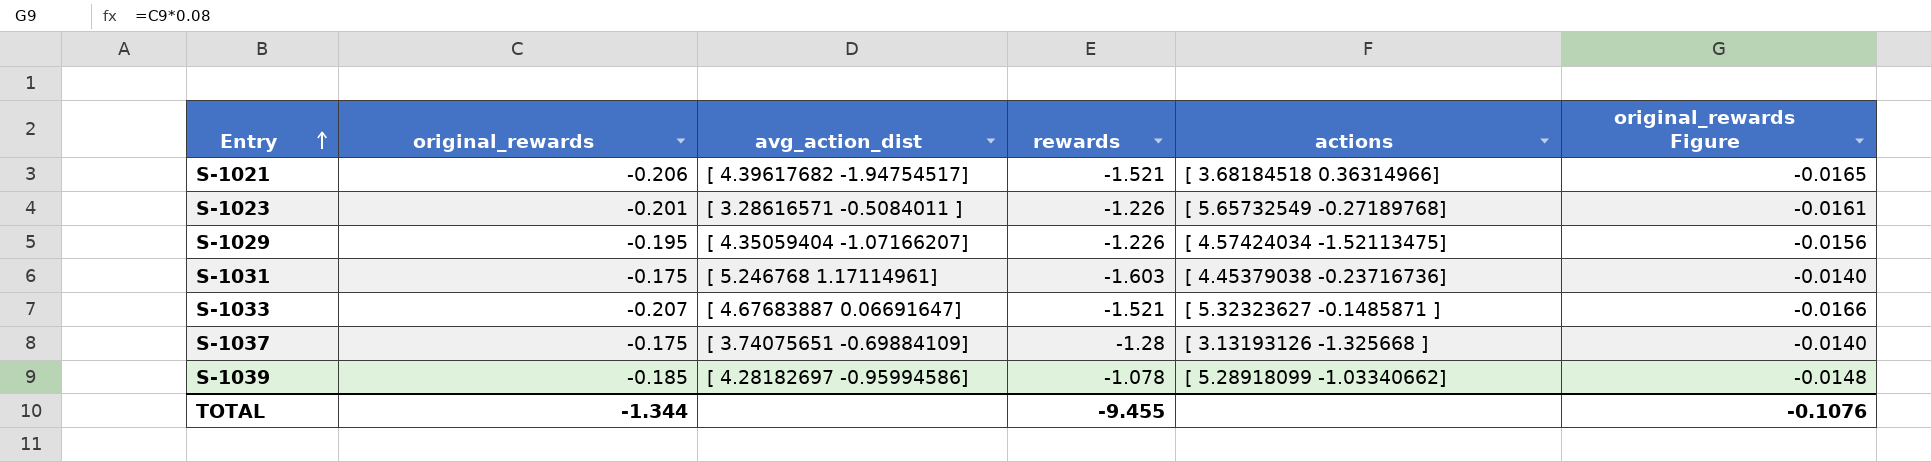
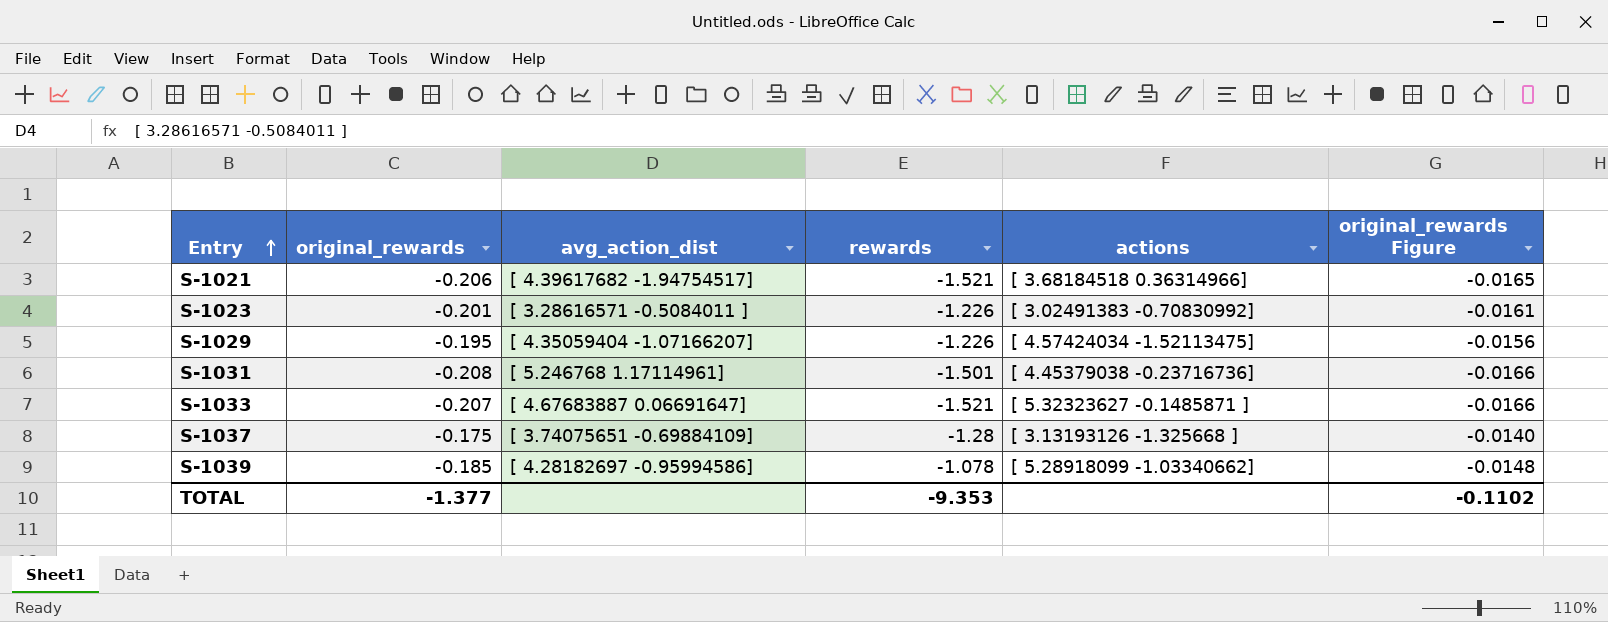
S-1023 | actions: [ 5.65732549 -0.27189768] -> [ 3.02491383 -0.70830992]
S-1031 | original_rewards: -0.175 -> -0.208
S-1031 | rewards: -1.603 -> -1.501
S-1031 | original_rewards Figure: -0.0140 -> -0.0166
TOTAL | original_rewards: -1.344 -> -1.377
TOTAL | rewards: -9.455 -> -9.353
TOTAL | original_rewards Figure: -0.1076 -> -0.1102

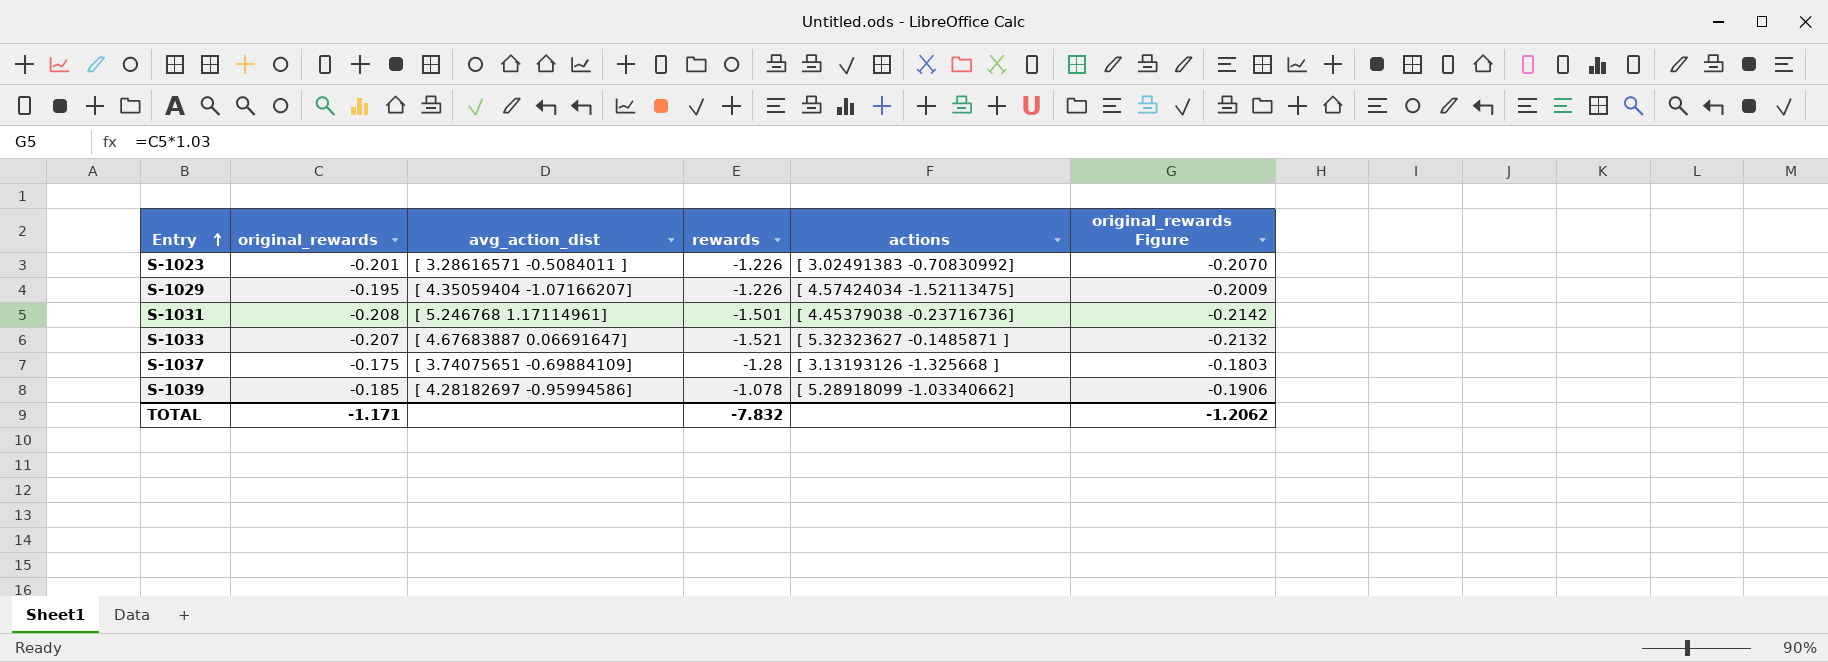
column original_rewards Figure | formula: [original_rewards] * 0.08 -> [original_rewards] * 1.03
row S-1021: -0.206 | [ 4.39617682 -1.94754517] | -1.521 | [ 3.68184518 0.36314966] | -0.0165 -> none
TOTAL | original_rewards: -1.377 -> -1.171
TOTAL | rewards: -9.353 -> -7.832
TOTAL | original_rewards Figure: -0.1102 -> -1.2062

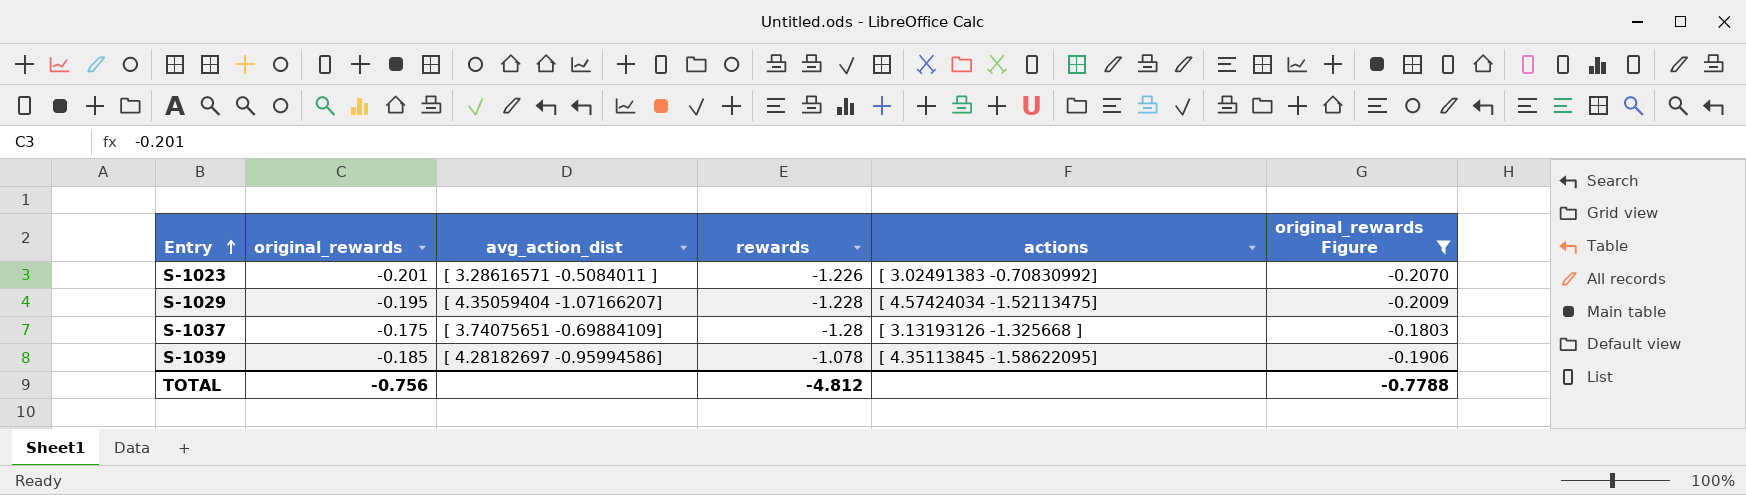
filter: none -> original_rewards Figure >= -0.2070
S-1029 | rewards: -1.226 -> -1.228
S-1039 | actions: [ 5.28918099 -1.03340662] -> [ 4.35113845 -1.58622095]
TOTAL | original_rewards: -1.171 -> -0.756
TOTAL | rewards: -7.832 -> -4.812
TOTAL | original_rewards Figure: -1.2062 -> -0.7788

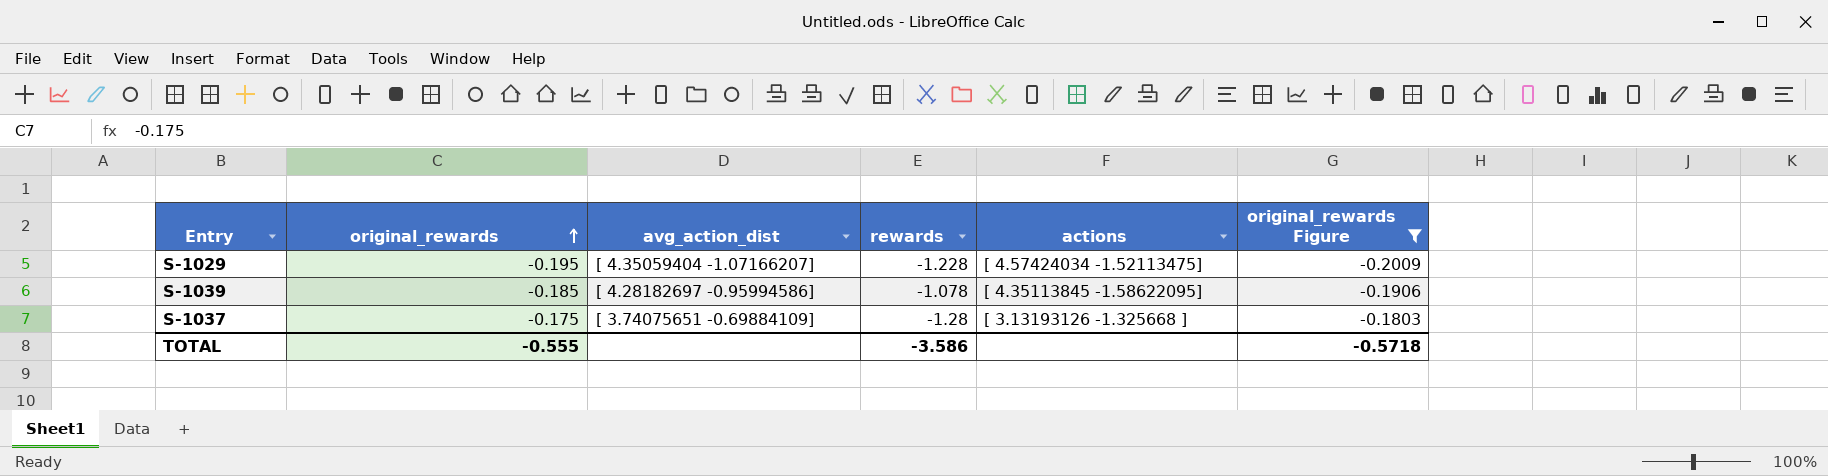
row order: Entry ascending -> original_rewards ascending
row S-1023: -0.201 | [ 3.28616571 -0.5084011 ] | -1.226 | [ 3.02491383 -0.70830992] | -0.2070 -> none
TOTAL | original_rewards: -0.756 -> -0.555
TOTAL | rewards: -4.812 -> -3.586
TOTAL | original_rewards Figure: -0.7788 -> -0.5718

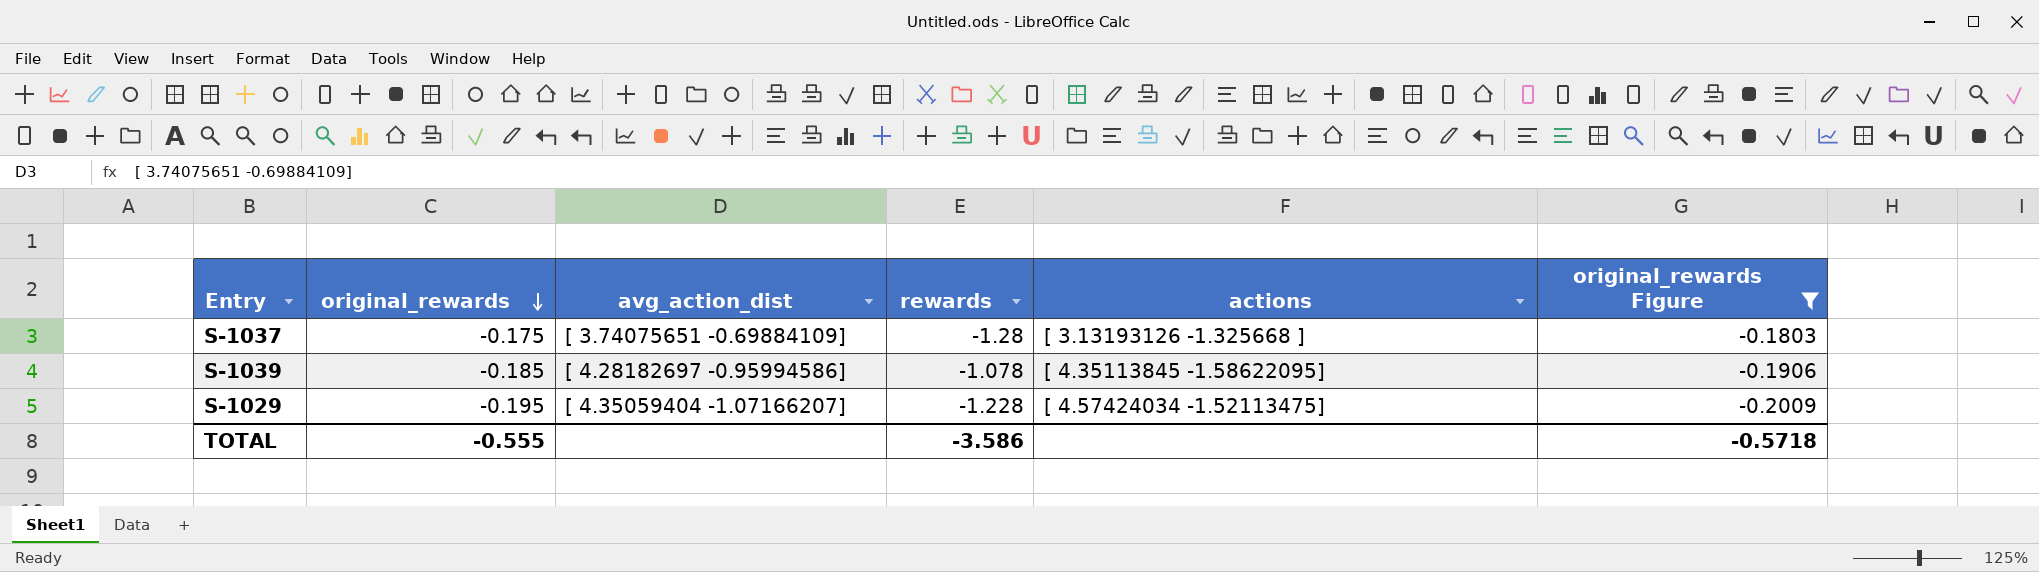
row order: original_rewards ascending -> original_rewards descending

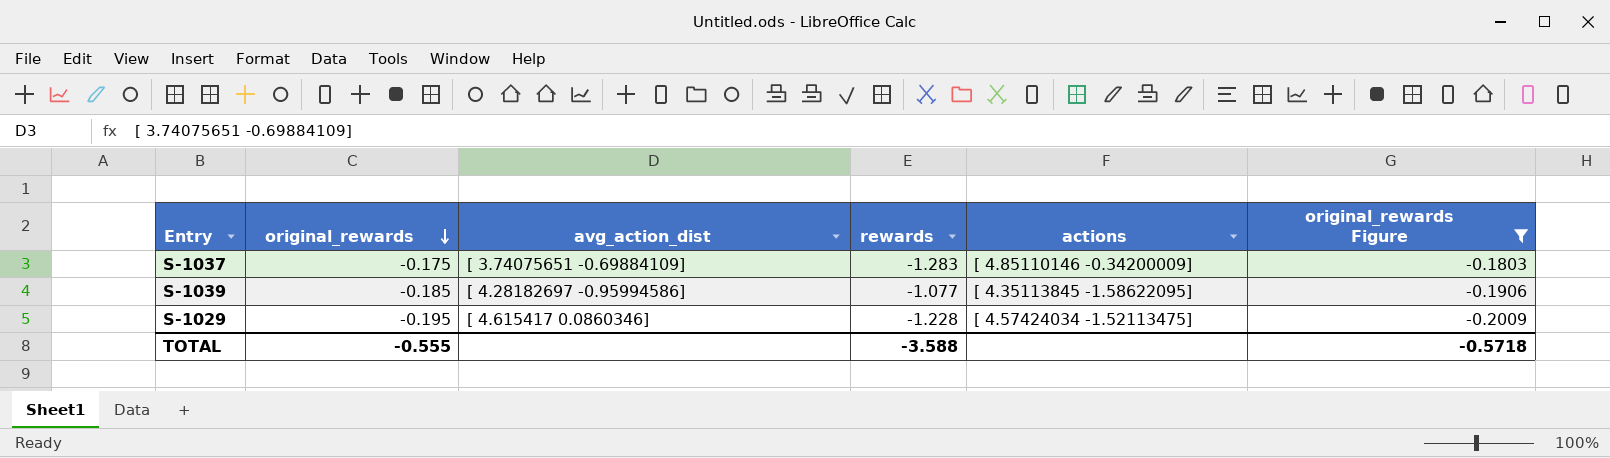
S-1037 | rewards: -1.28 -> -1.283
S-1037 | actions: [ 3.13193126 -1.325668 ] -> [ 4.85110146 -0.34200009]
S-1039 | rewards: -1.078 -> -1.077
S-1029 | avg_action_dist: [ 4.35059404 -1.07166207] -> [ 4.615417 0.0860346]
TOTAL | rewards: -3.586 -> -3.588

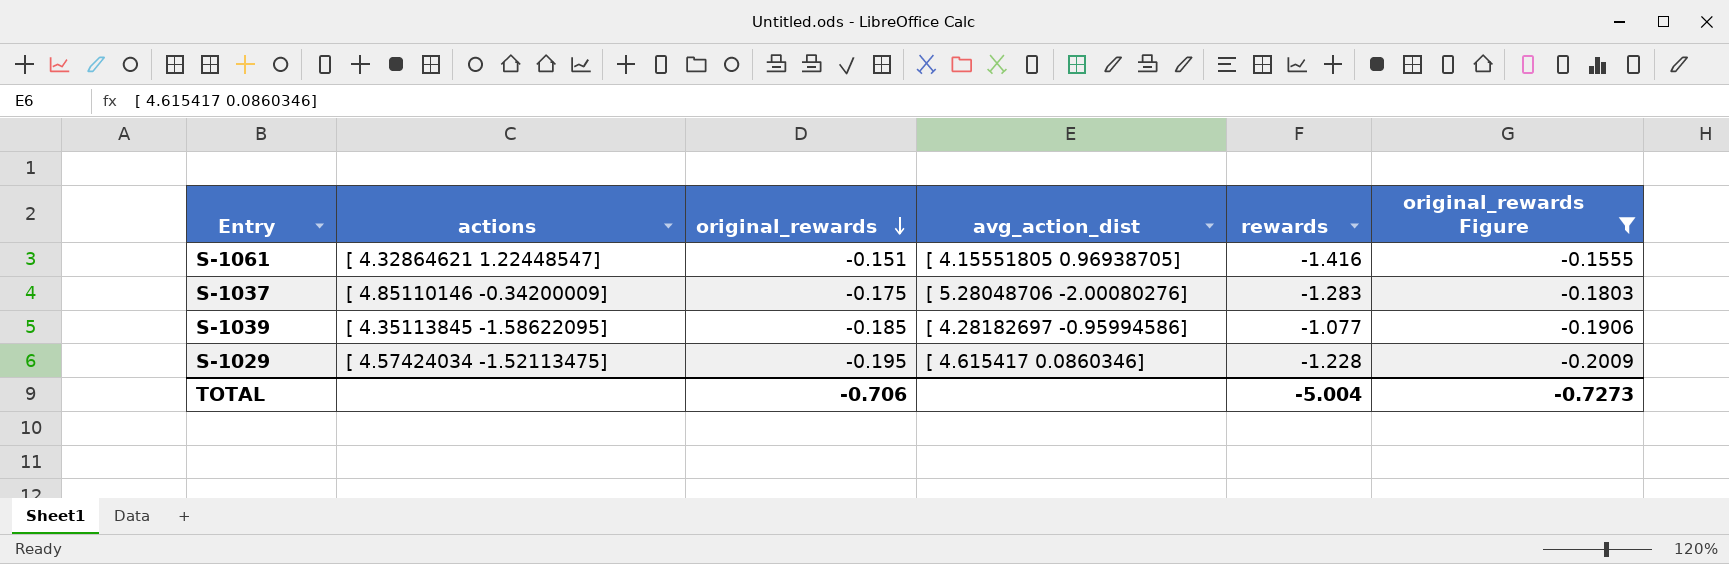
column actions | position: 5 -> 2
row S-1061: none -> [ 4.32864621 1.22448547] | -0.151 | [ 4.15551805 0.96938705] | -1.416 | -0.1555
S-1037 | avg_action_dist: [ 3.74075651 -0.69884109] -> [ 5.28048706 -2.00080276]
TOTAL | original_rewards: -0.555 -> -0.706
TOTAL | rewards: -3.588 -> -5.004
TOTAL | original_rewards Figure: -0.5718 -> -0.7273

